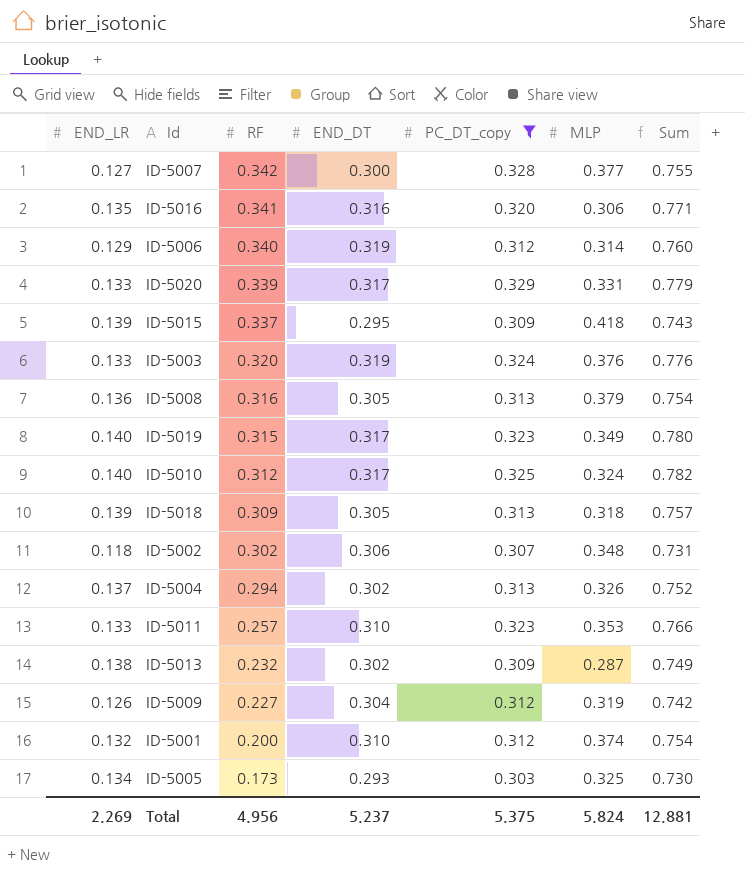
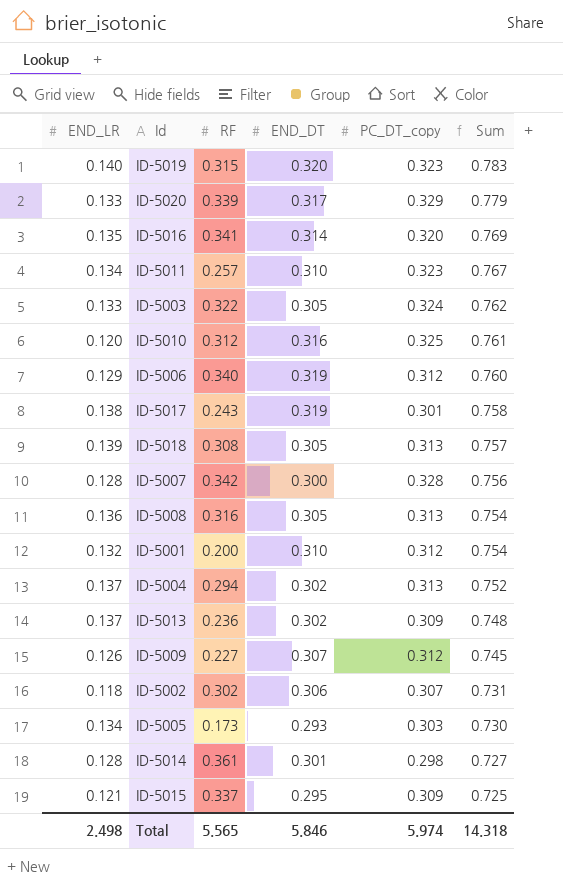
filter: PC_DT_copy >= 0.303 -> none
row order: RF descending -> Sum descending
column MLP | position: 6 -> none
ID-5019 | END_DT: 0.317 -> 0.320
ID-5019 | Sum: 0.780 -> 0.783
ID-5016 | END_DT: 0.316 -> 0.314
ID-5016 | Sum: 0.771 -> 0.769
ID-5011 | END_LR: 0.133 -> 0.134
ID-5011 | Sum: 0.766 -> 0.767
ID-5003 | RF: 0.320 -> 0.322
ID-5003 | END_DT: 0.319 -> 0.305
ID-5003 | Sum: 0.776 -> 0.762
ID-5010 | END_LR: 0.140 -> 0.120
ID-5010 | END_DT: 0.317 -> 0.316
ID-5010 | Sum: 0.782 -> 0.761
ID-5018 | RF: 0.309 -> 0.308
ID-5007 | END_LR: 0.127 -> 0.128
ID-5007 | Sum: 0.755 -> 0.756
ID-5013 | END_LR: 0.138 -> 0.137
ID-5013 | RF: 0.232 -> 0.236
ID-5013 | Sum: 0.749 -> 0.748
ID-5009 | END_DT: 0.304 -> 0.307
ID-5009 | Sum: 0.742 -> 0.745
ID-5015 | END_LR: 0.139 -> 0.121
ID-5015 | Sum: 0.743 -> 0.725
Total | END_LR: 2.269 -> 2.498
Total | RF: 4.956 -> 5.565
Total | END_DT: 5.237 -> 5.846
Total | PC_DT_copy: 5.375 -> 5.974
Total | Sum: 12.881 -> 14.318

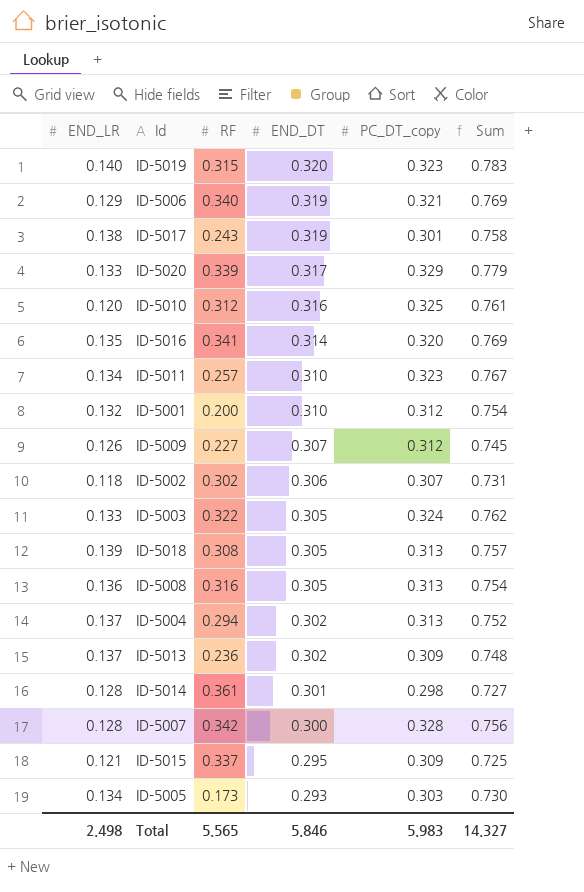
row order: Sum descending -> END_DT descending
ID-5006 | PC_DT_copy: 0.312 -> 0.321
ID-5006 | Sum: 0.760 -> 0.769
Total | PC_DT_copy: 5.974 -> 5.983
Total | Sum: 14.318 -> 14.327

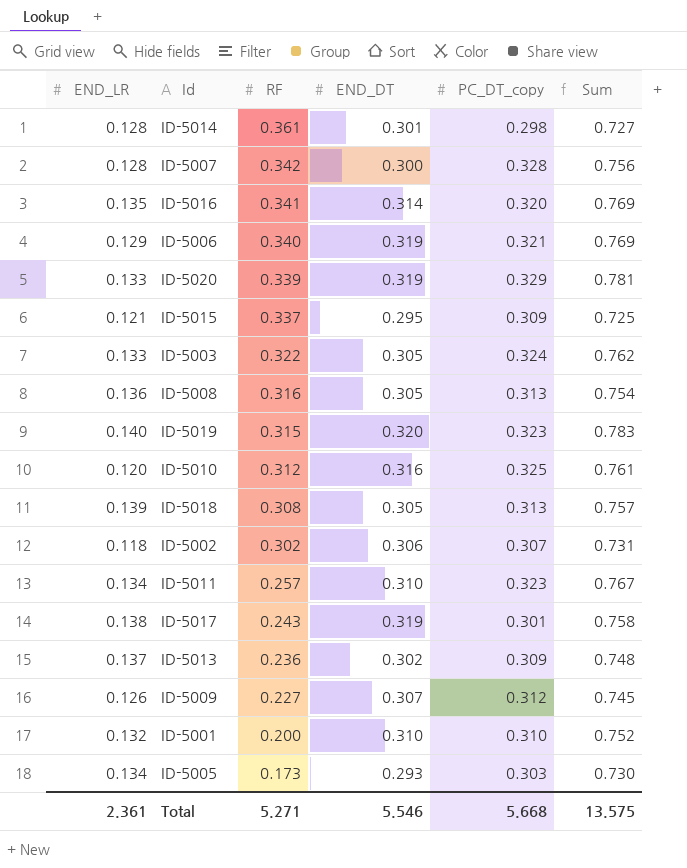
row order: END_DT descending -> RF descending
row ID-5004: 0.137 | 0.294 | 0.302 | 0.313 | 0.752 -> none
ID-5020 | END_DT: 0.317 -> 0.319
ID-5020 | Sum: 0.779 -> 0.781
ID-5001 | PC_DT_copy: 0.312 -> 0.310
ID-5001 | Sum: 0.754 -> 0.752
Total | END_LR: 2.498 -> 2.361
Total | RF: 5.565 -> 5.271
Total | END_DT: 5.846 -> 5.546
Total | PC_DT_copy: 5.983 -> 5.668
Total | Sum: 14.327 -> 13.575

